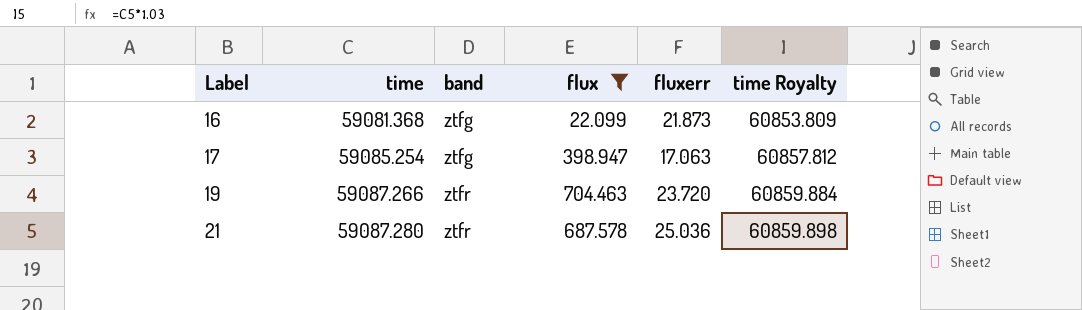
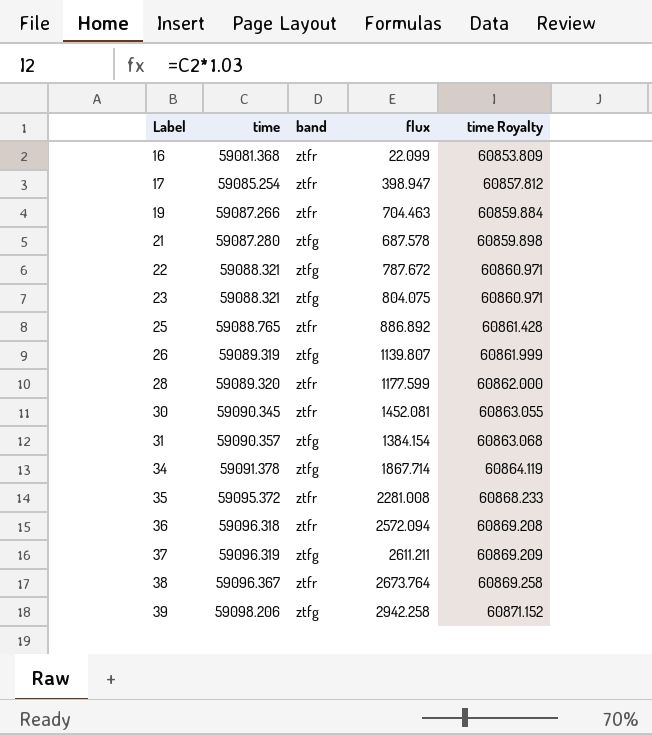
filter: flux <= 704.463 -> none
column fluxerr | position: 5 -> none
16 | band: ztfg -> ztfr
17 | band: ztfg -> ztfr
21 | band: ztfr -> ztfg

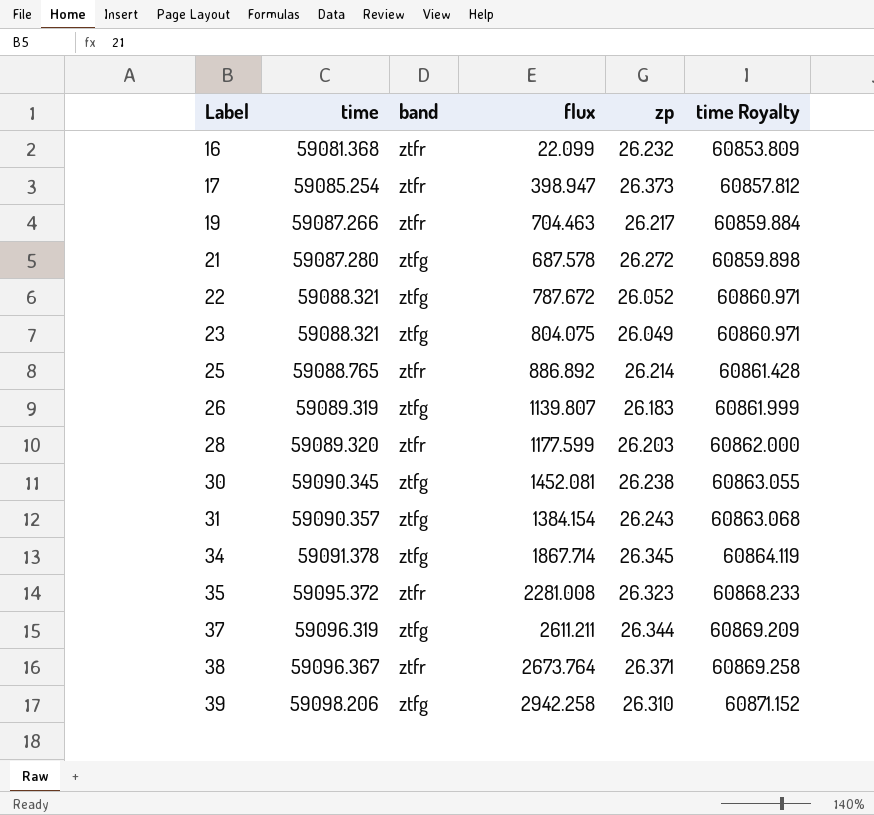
column zp | position: none -> 5
row 36: 59096.318 | ztfr | 2572.094 | 60869.208 -> none
30 | band: ztfr -> ztfg

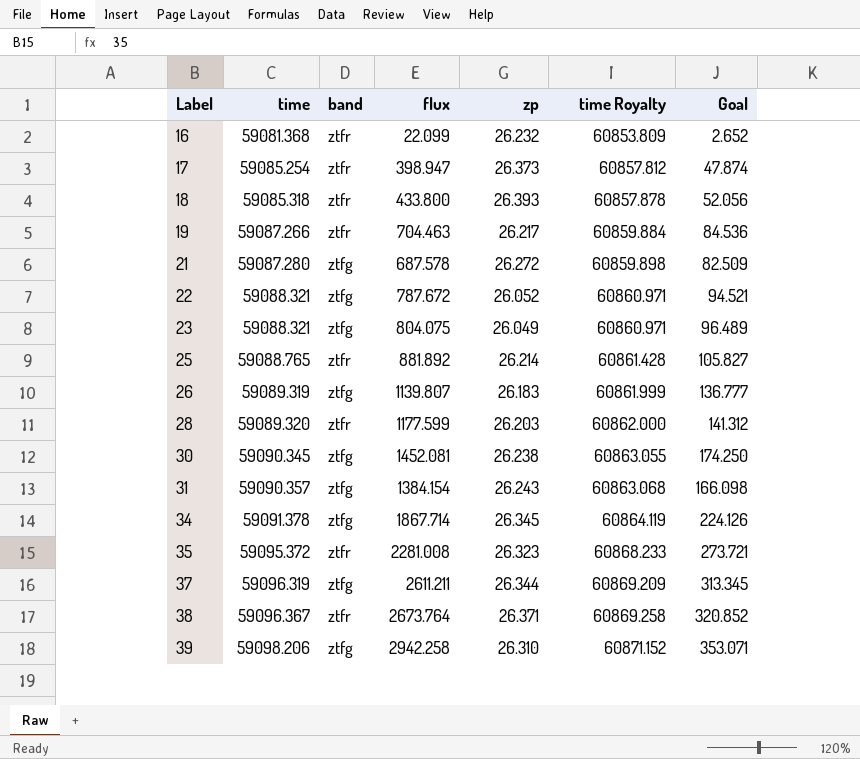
column Goal | formula: none -> [flux] * 0.12
row 18: none -> 59085.318 | ztfr | 433.800 | 26.393 | 60857.878 | 52.056
25 | flux: 886.892 -> 881.892

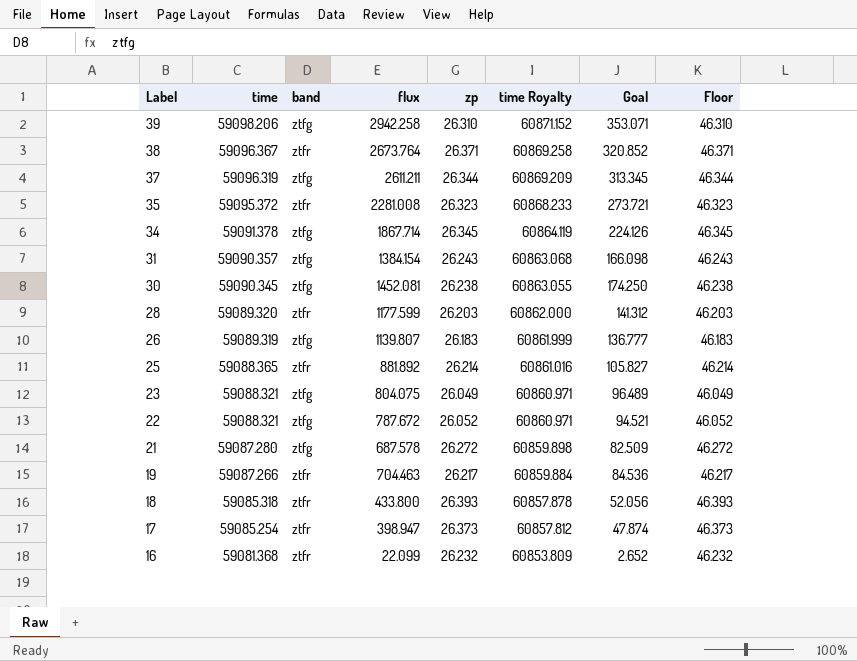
row order: Label ascending -> Label descending
column Floor | formula: none -> [zp] + 20
25 | time: 59088.765 -> 59088.365
25 | time Royalty: 60861.428 -> 60861.016

